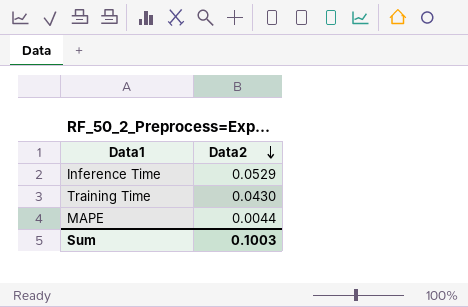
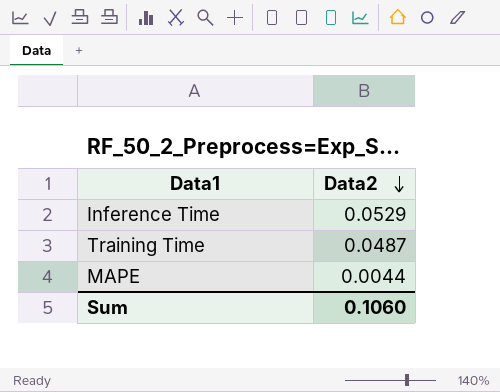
Training Time | Data2: 0.0430 -> 0.0487
Sum | Data2: 0.1003 -> 0.1060

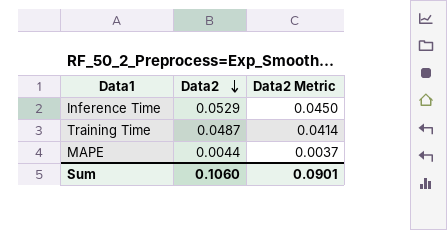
column Data2 Metric | formula: none -> [Data2] * 0.85

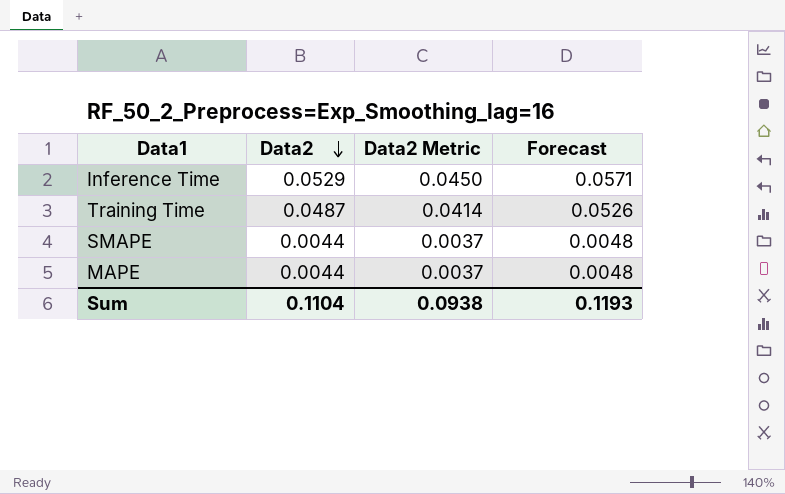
column Forecast | formula: none -> [Data2] * 1.08
row SMAPE: none -> 0.0044 | 0.0037 | 0.0048
Sum | Data2: 0.1060 -> 0.1104
Sum | Data2 Metric: 0.0901 -> 0.0938

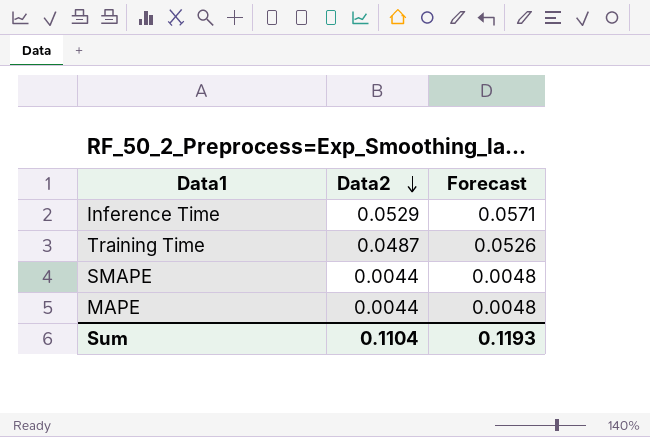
column Data2 Metric | formula: [Data2] * 0.85 -> none

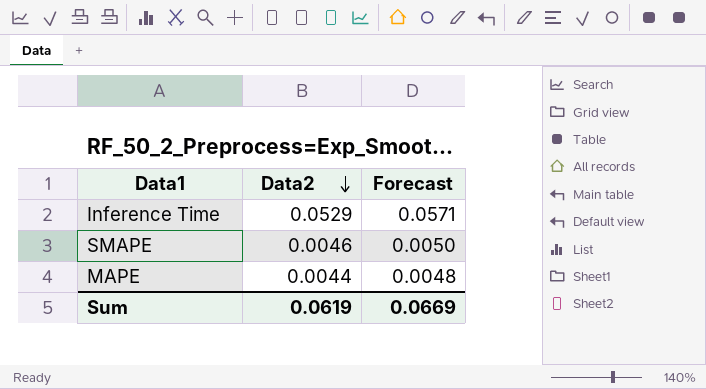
row Training Time: 0.0487 | 0.0526 -> none
SMAPE | Data2: 0.0044 -> 0.0046
SMAPE | Forecast: 0.0048 -> 0.0050
Sum | Data2: 0.1104 -> 0.0619
Sum | Forecast: 0.1193 -> 0.0669

